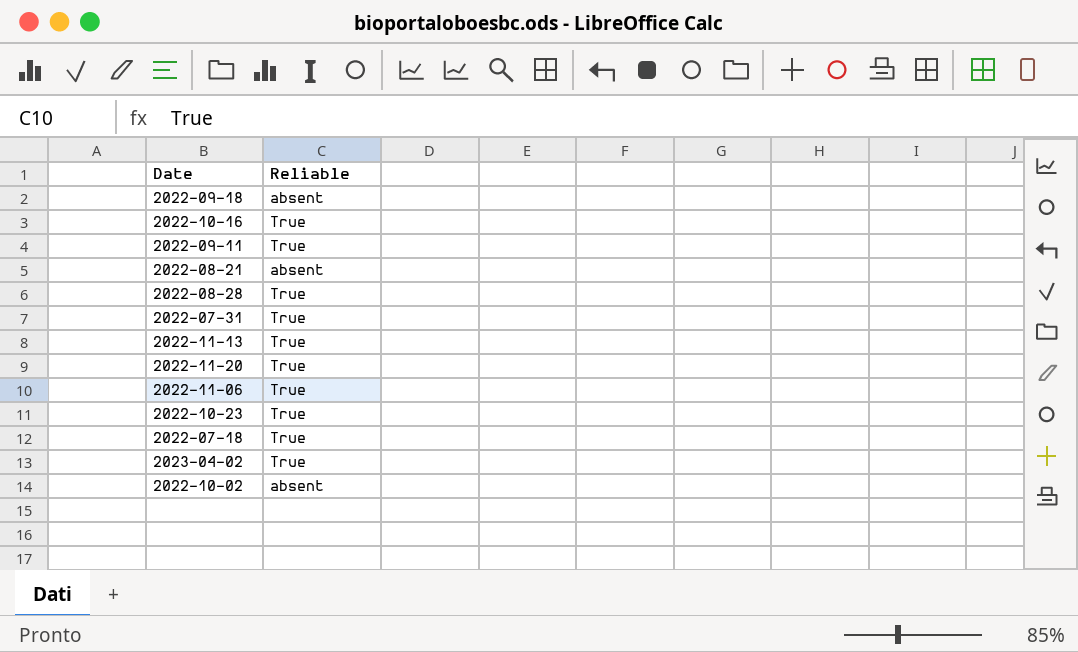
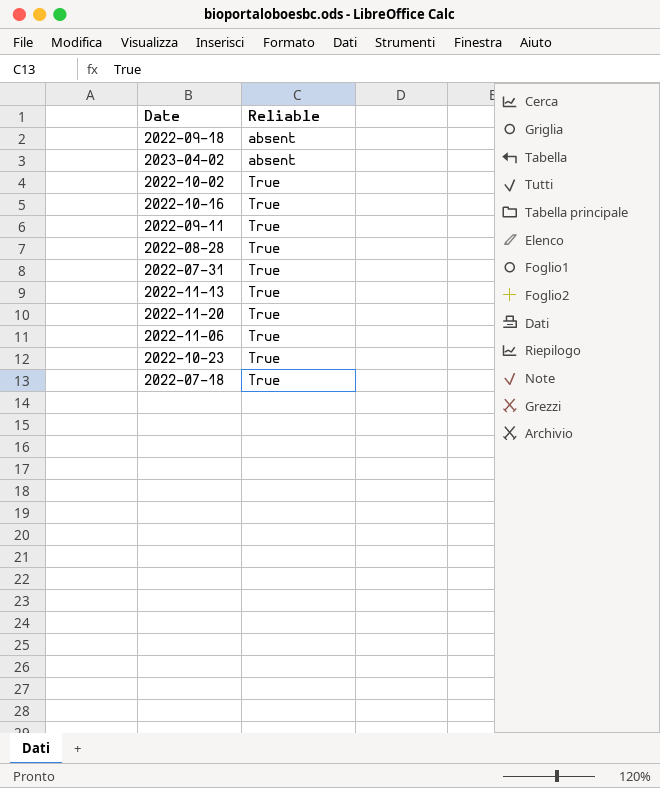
row order: none -> Reliable ascending
row 2022-08-21: absent -> none
2023-04-02 | Reliable: True -> absent
2022-10-02 | Reliable: absent -> True

